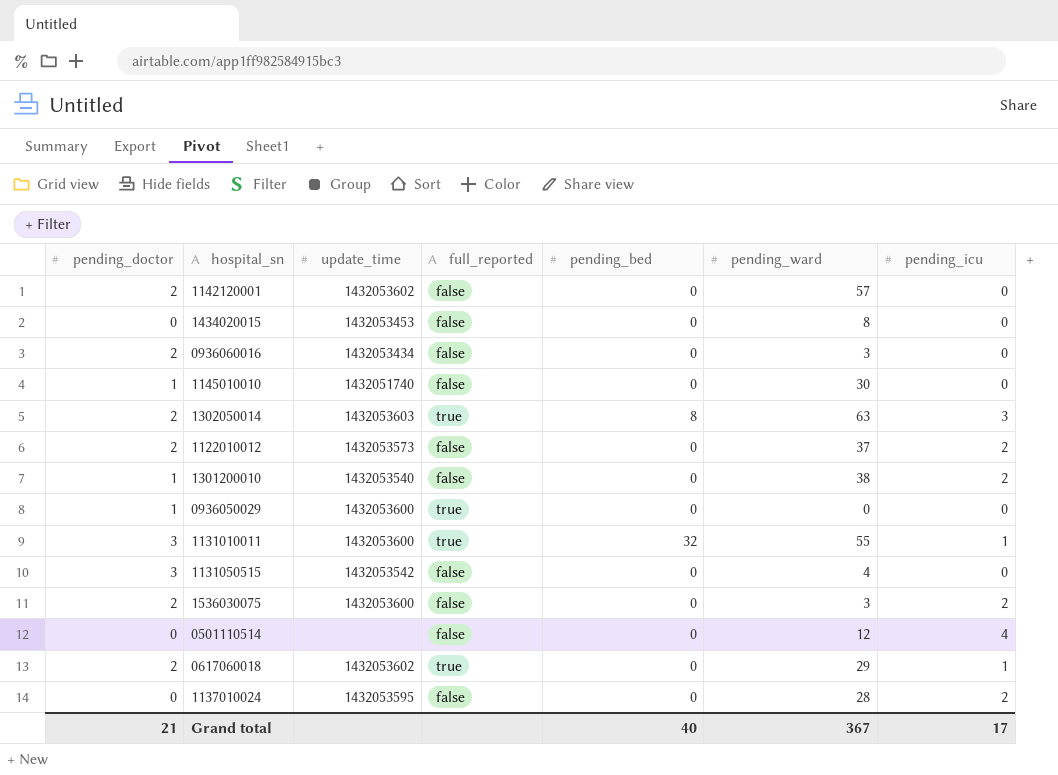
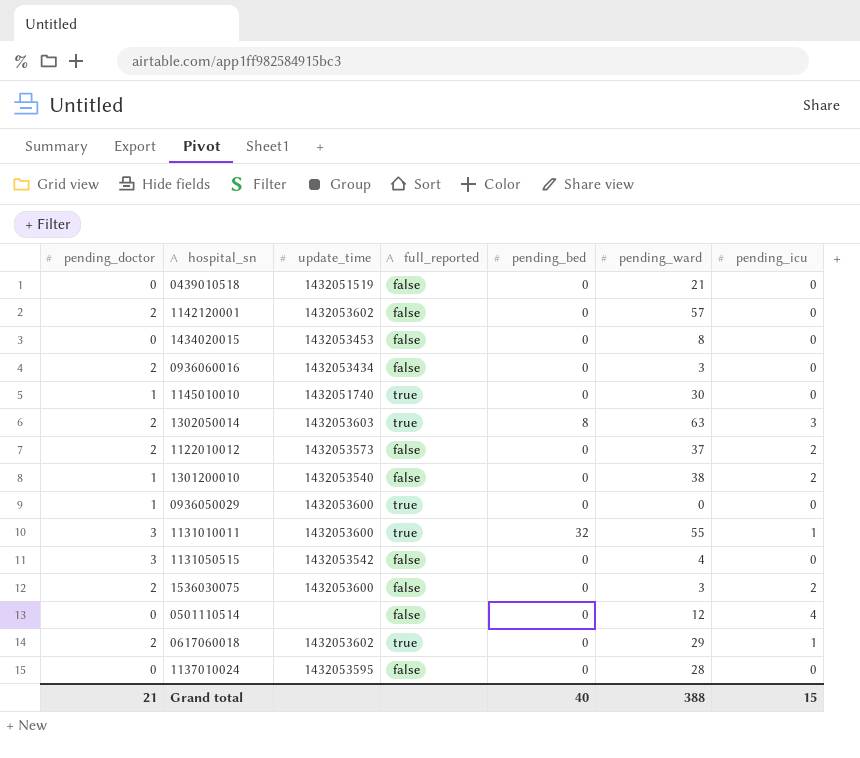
row 0439010518: none -> 0 | 1432051519 | false | 0 | 21 | 0
1145010010 | full_reported: false -> true
1137010024 | pending_icu: 2 -> 0
Grand total | pending_ward: 367 -> 388
Grand total | pending_icu: 17 -> 15

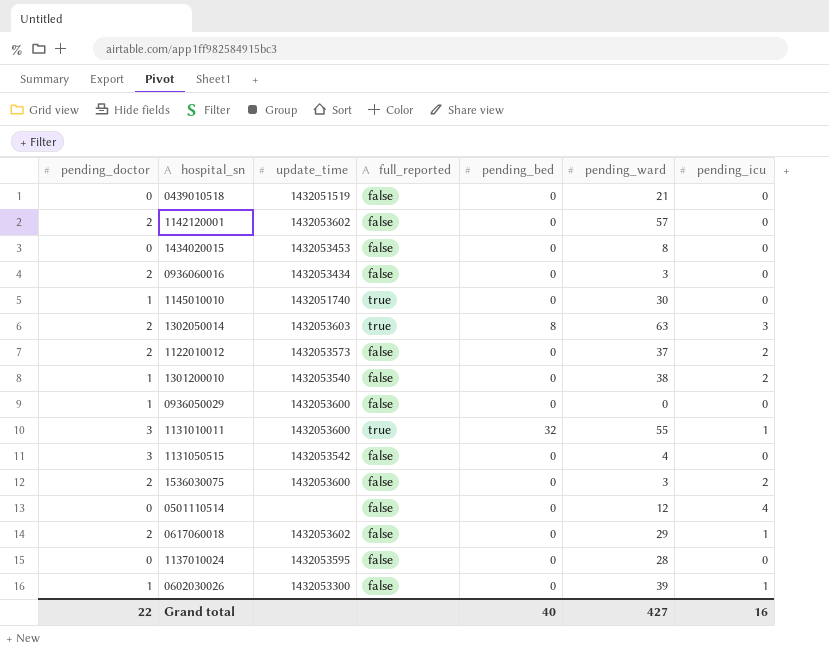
0936050029 | full_reported: true -> false
0617060018 | full_reported: true -> false
row 0602030026: none -> 1 | 1432053300 | false | 0 | 39 | 1
Grand total | pending_doctor: 21 -> 22
Grand total | pending_ward: 388 -> 427
Grand total | pending_icu: 15 -> 16

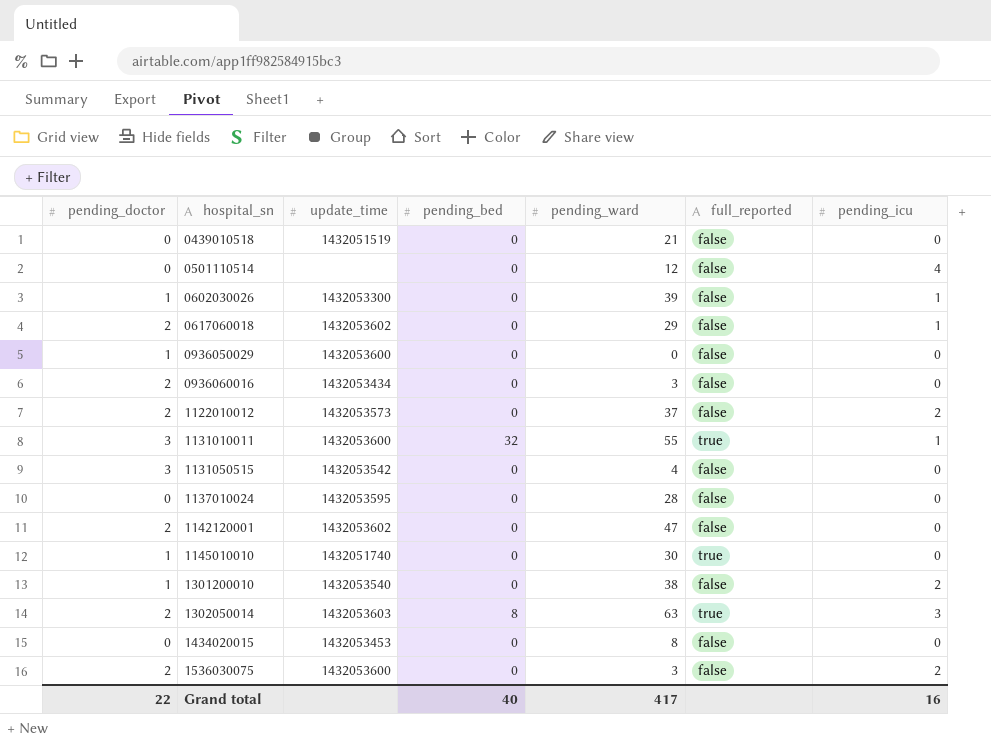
row order: none -> hospital_sn ascending
column full_reported | position: 4 -> 6
1142120001 | pending_ward: 57 -> 47
Grand total | pending_ward: 427 -> 417

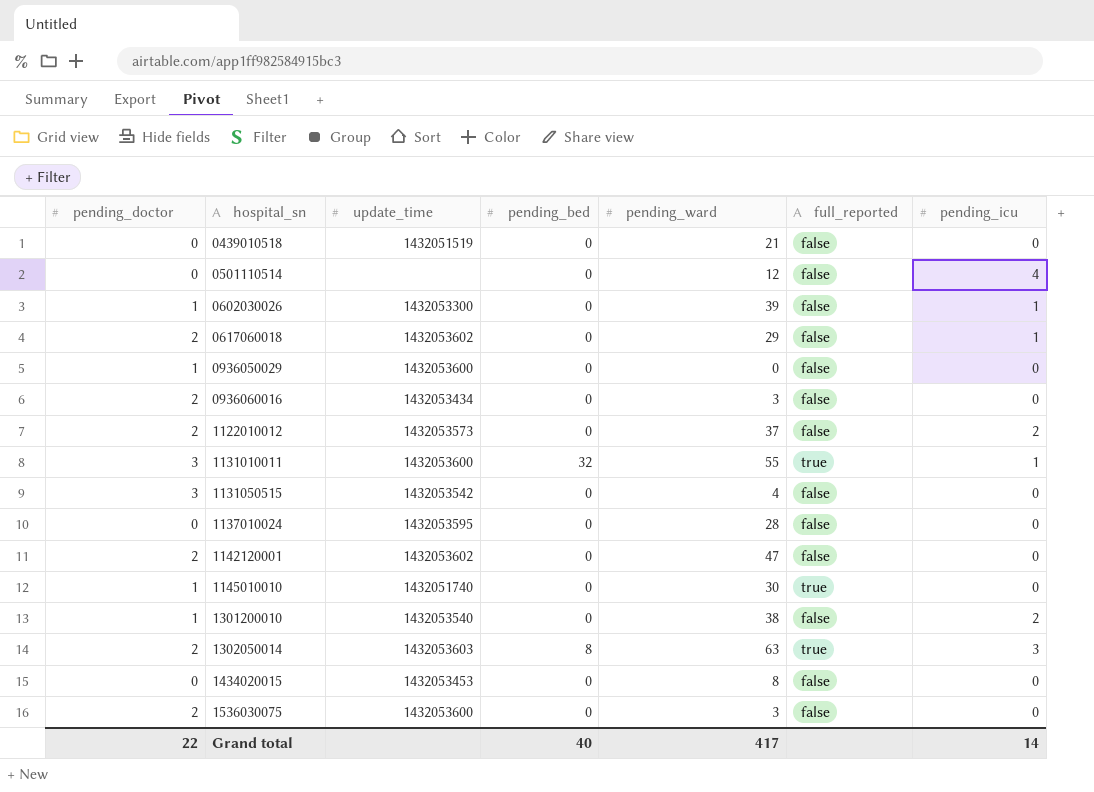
1536030075 | pending_icu: 2 -> 0
Grand total | pending_icu: 16 -> 14

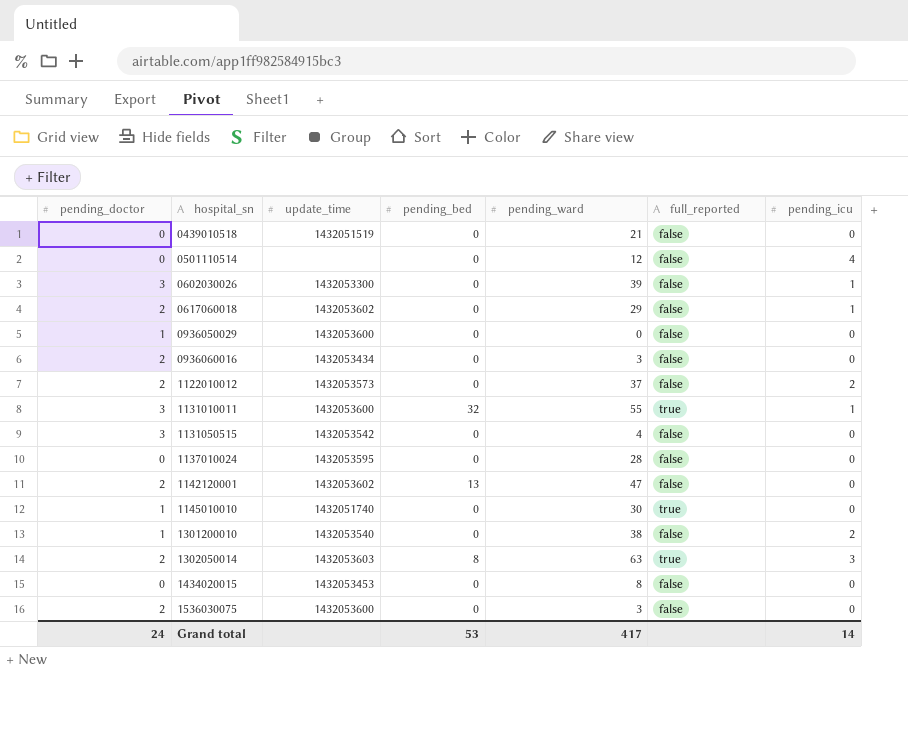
0602030026 | pending_doctor: 1 -> 3
1142120001 | pending_bed: 0 -> 13
Grand total | pending_doctor: 22 -> 24
Grand total | pending_bed: 40 -> 53

